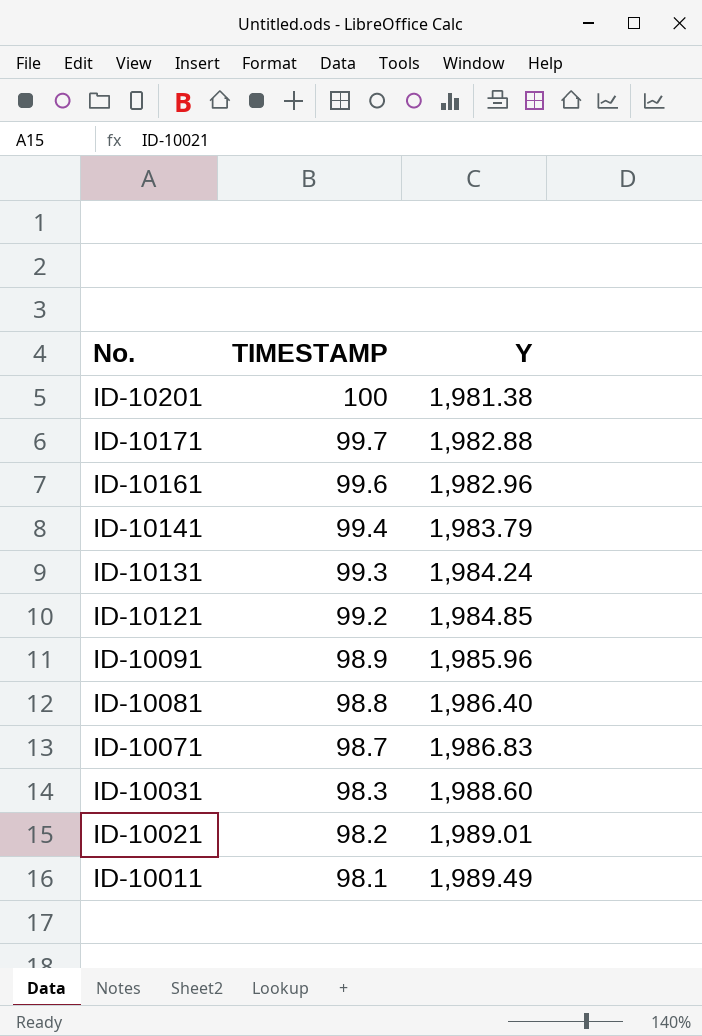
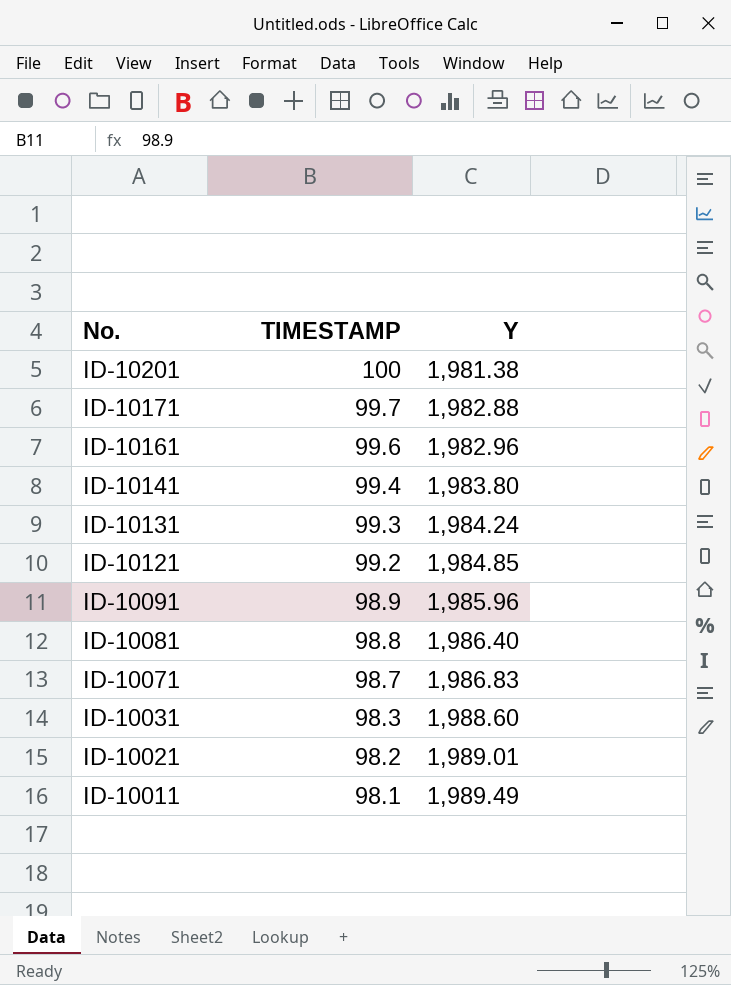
ID-10141 | Y: 1,983.79 -> 1,983.80

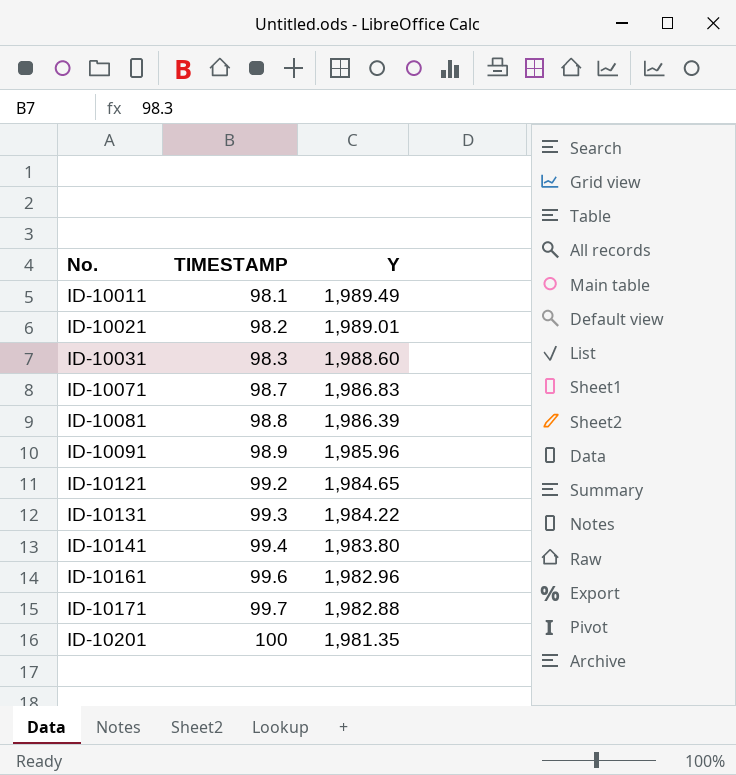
row order: No. descending -> No. ascending
ID-10081 | Y: 1,986.40 -> 1,986.39
ID-10121 | Y: 1,984.85 -> 1,984.65
ID-10131 | Y: 1,984.24 -> 1,984.22
ID-10201 | Y: 1,981.38 -> 1,981.35

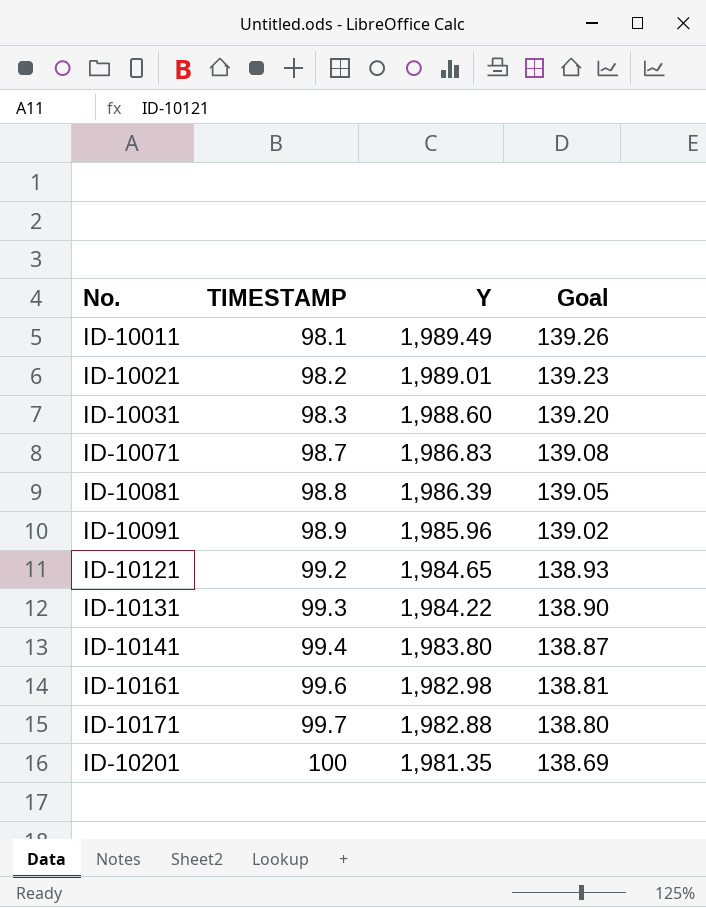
column Goal | formula: none -> [Y] * 0.07
ID-10161 | Y: 1,982.96 -> 1,982.98

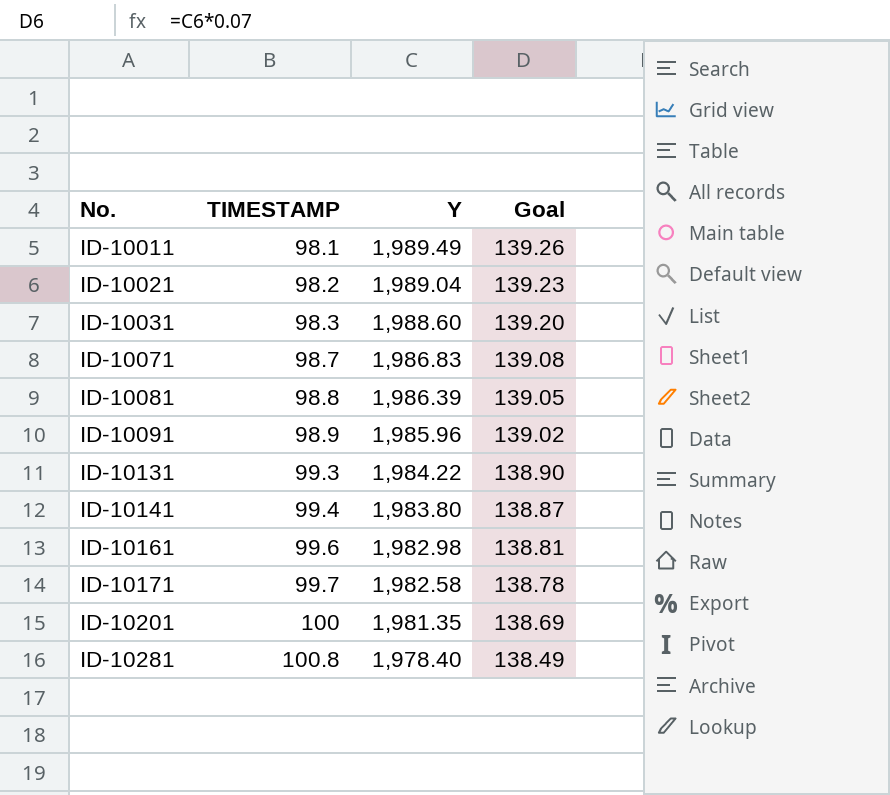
row ID-10121: 99.2 | 1,984.65 | 138.93 -> none
ID-10021 | Y: 1,989.01 -> 1,989.04
ID-10171 | Y: 1,982.88 -> 1,982.58
ID-10171 | Goal: 138.80 -> 138.78
row ID-10281: none -> 100.8 | 1,978.40 | 138.49

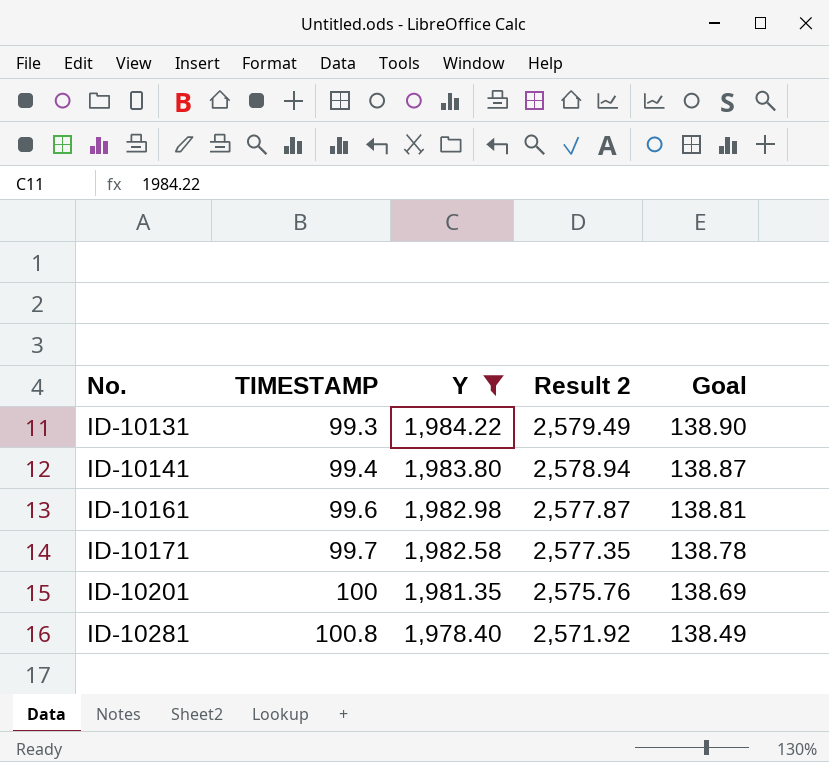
filter: none -> Y <= 1,984.22
column Result 2 | formula: none -> [Y] * 1.3

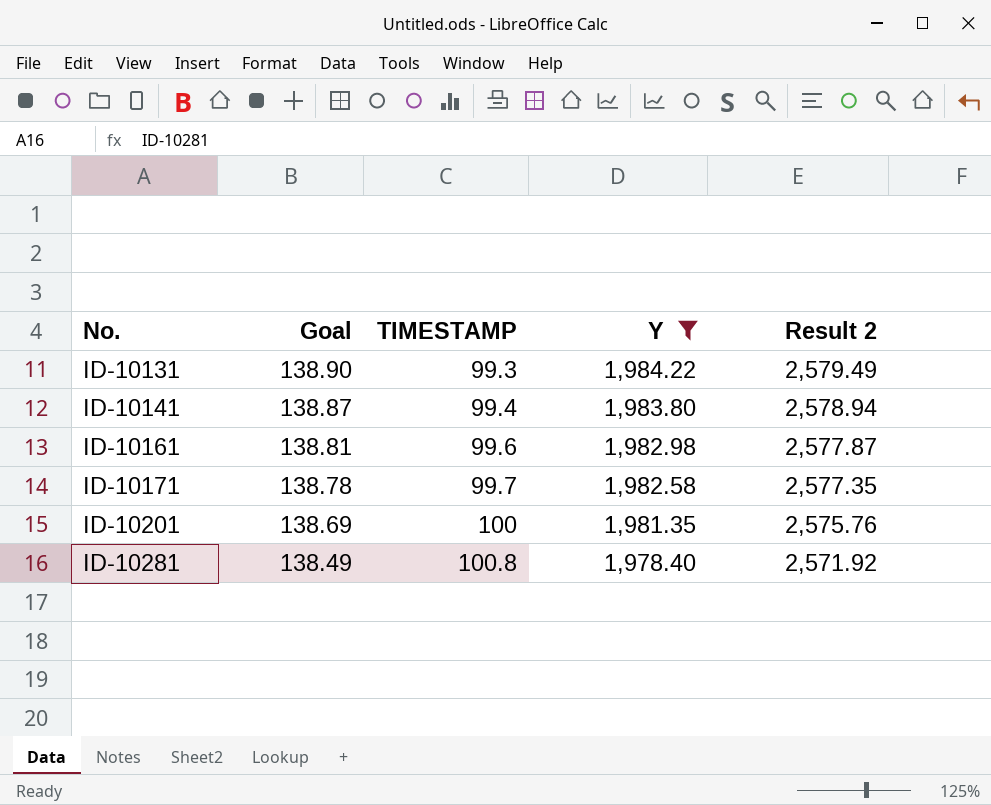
column Goal | position: 5 -> 2

